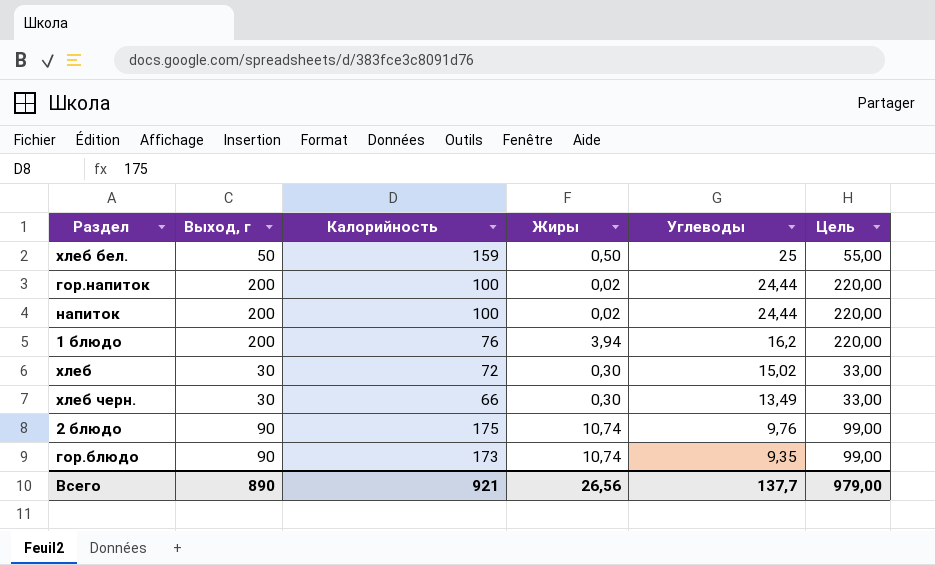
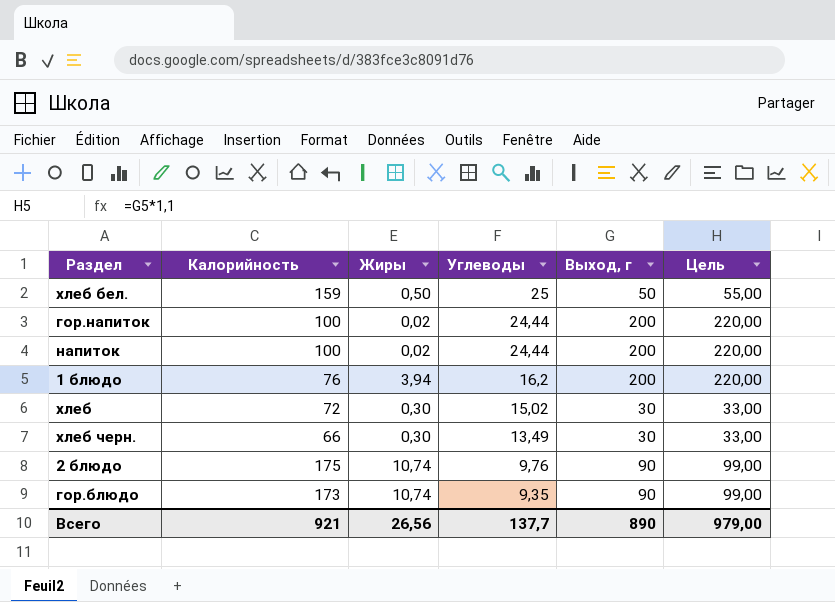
column Выход, г | position: 2 -> 5

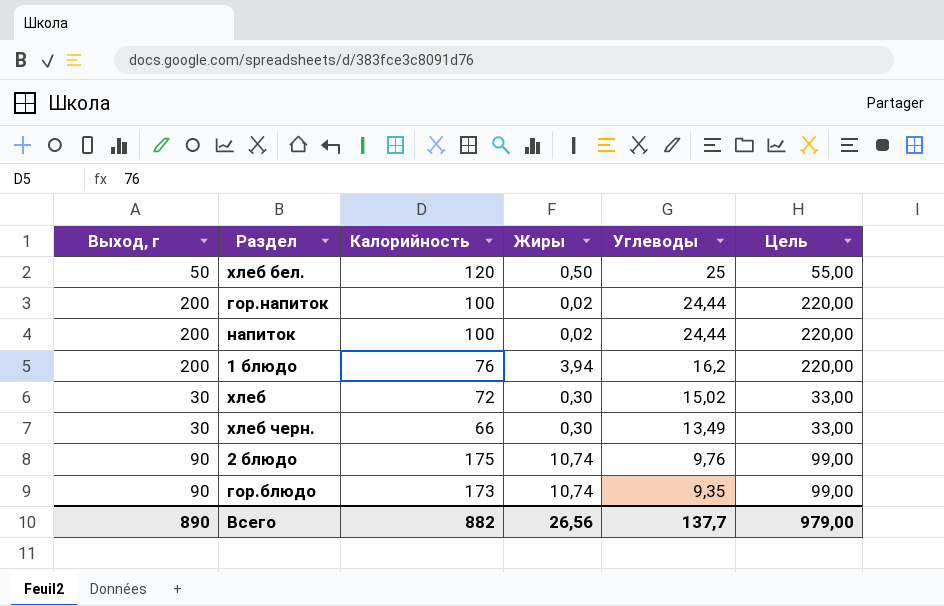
column Выход, г | position: 5 -> 1
хлеб бел. | Калорийность: 159 -> 120
Всего | Калорийность: 921 -> 882

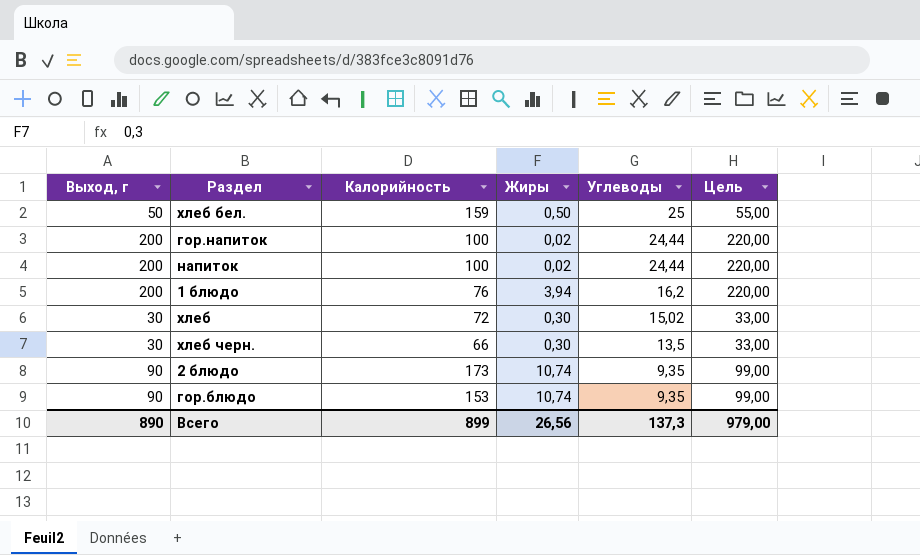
хлеб бел. | Калорийность: 120 -> 159
хлеб черн. | Углеводы: 13,49 -> 13,5
2 блюдо | Калорийность: 175 -> 173
2 блюдо | Углеводы: 9,76 -> 9,35
гор.блюдо | Калорийность: 173 -> 153
Всего | Калорийность: 882 -> 899
Всего | Углеводы: 137,7 -> 137,3

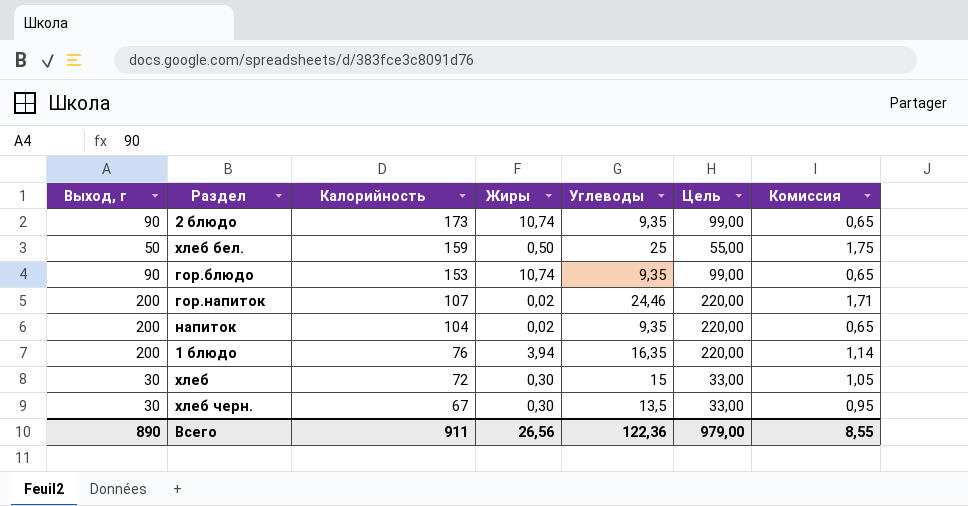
row order: Углеводы descending -> Калорийность descending
column Комиссия | formula: none -> [Углеводы] * 0,07
гор.напиток | Калорийность: 100 -> 107
гор.напиток | Углеводы: 24,44 -> 24,46
напиток | Калорийность: 100 -> 104
напиток | Углеводы: 24,44 -> 9,35
1 блюдо | Углеводы: 16,2 -> 16,35
хлеб | Углеводы: 15,02 -> 15
хлеб черн. | Калорийность: 66 -> 67
Всего | Калорийность: 899 -> 911
Всего | Углеводы: 137,3 -> 122,36

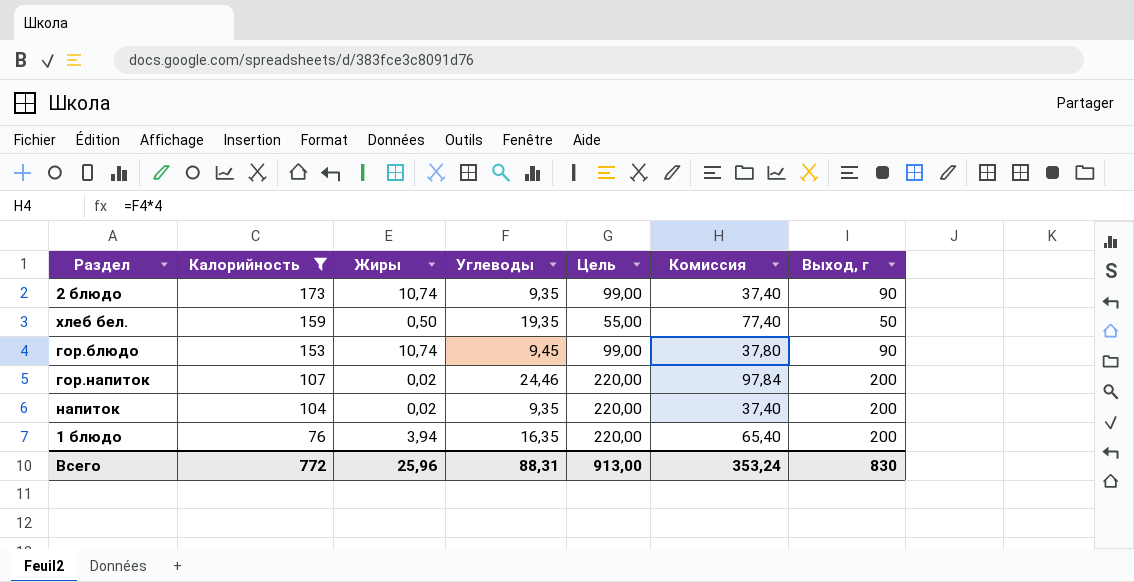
filter: none -> Калорийность >= 76
column Комиссия | formula: [Углеводы] * 0,07 -> [Углеводы] * 4
column Выход, г | position: 1 -> 7
хлеб бел. | Углеводы: 25 -> 19,35
гор.блюдо | Углеводы: 9,35 -> 9,45
Всего | Калорийность: 911 -> 772
Всего | Жиры: 26,56 -> 25,96
Всего | Углеводы: 122,36 -> 88,31
Всего | Цель: 979,00 -> 913,00
Всего | Комиссия: 8,55 -> 353,24
Всего | Выход, г: 890 -> 830

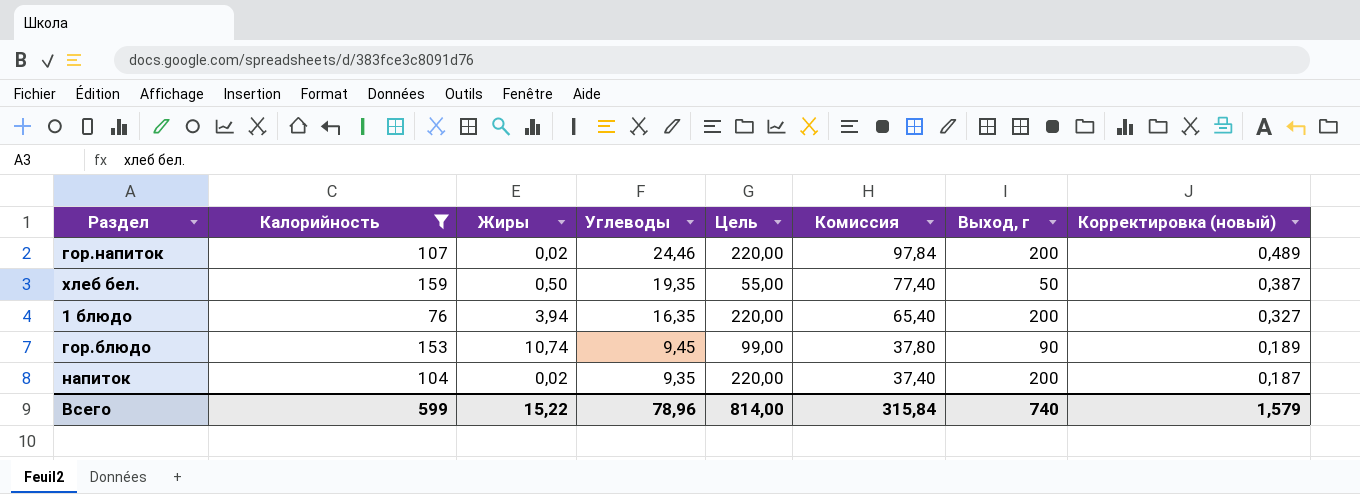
row order: Калорийность descending -> Углеводы descending
column Корректировка (новый) | formula: none -> [Углеводы] * 0,02
row 2 блюдо: 173 | 10,74 | 9,35 | 99,00 | 37,40 | 90 -> none
Всего | Калорийность: 772 -> 599
Всего | Жиры: 25,96 -> 15,22
Всего | Углеводы: 88,31 -> 78,96
Всего | Цель: 913,00 -> 814,00
Всего | Комиссия: 353,24 -> 315,84
Всего | Выход, г: 830 -> 740

